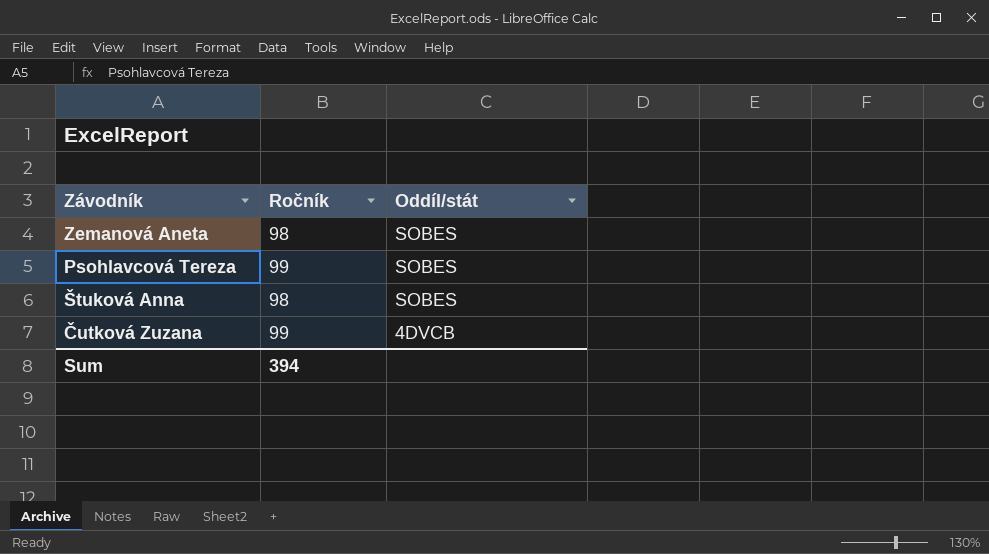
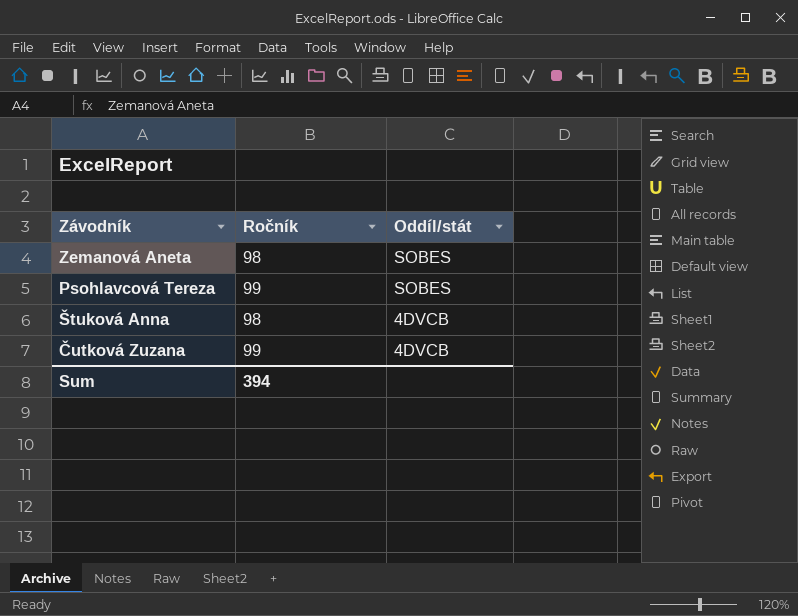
Štuková Anna | Oddíl/stát: SOBES -> 4DVCB

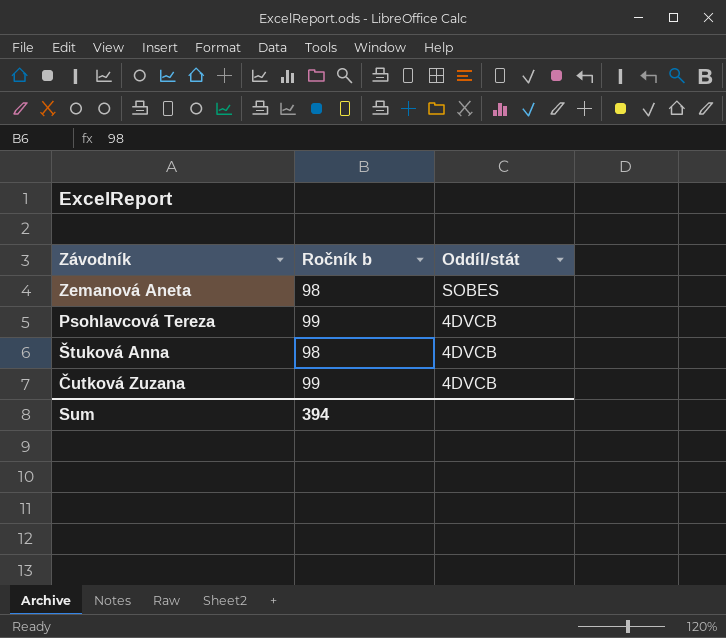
column name: Ročník -> Ročník b
Psohlavcová Tereza | Oddíl/stát: SOBES -> 4DVCB

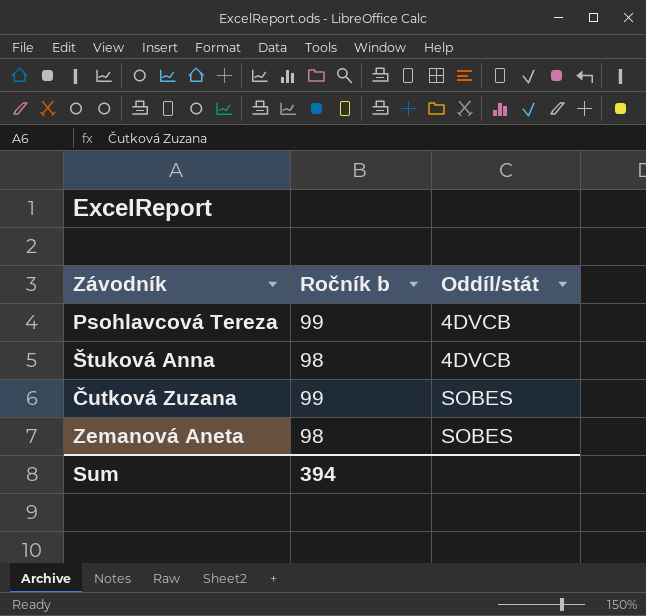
row order: Oddíl/stát descending -> Oddíl/stát ascending
Čutková Zuzana | Oddíl/stát: 4DVCB -> SOBES

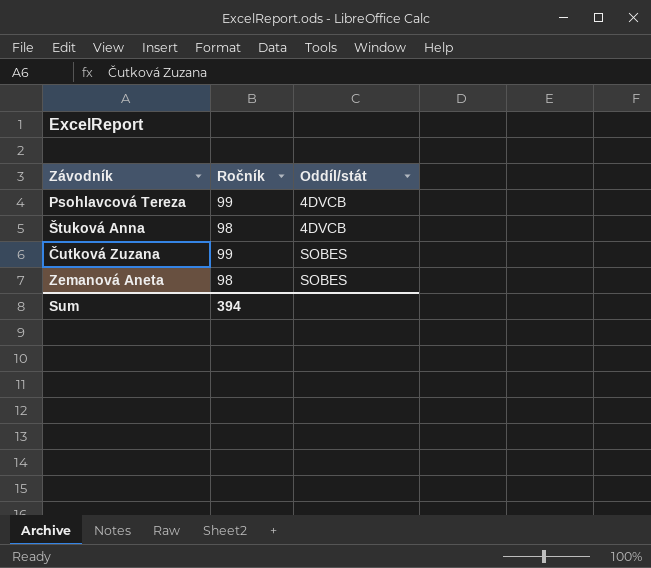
column name: Ročník b -> Ročník

